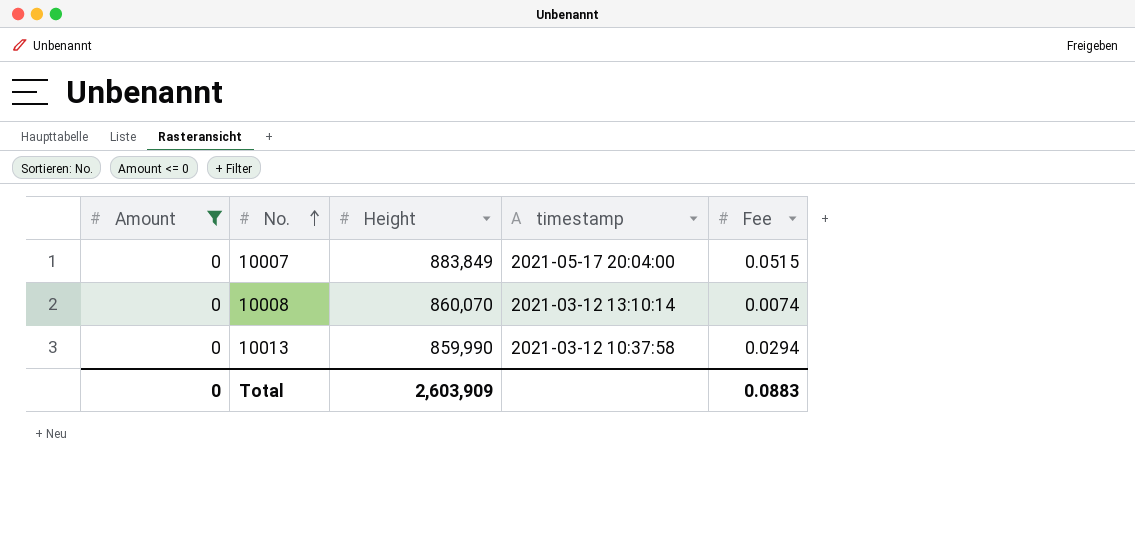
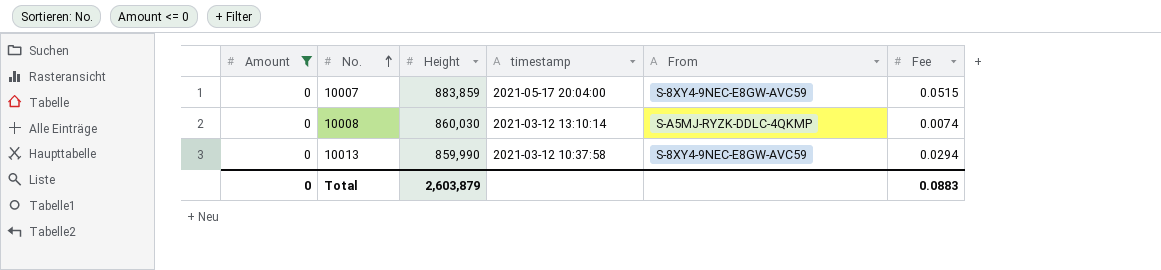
column From | position: none -> 5
10007 | Height: 883,849 -> 883,859
10008 | Height: 860,070 -> 860,030
Total | Height: 2,603,909 -> 2,603,879

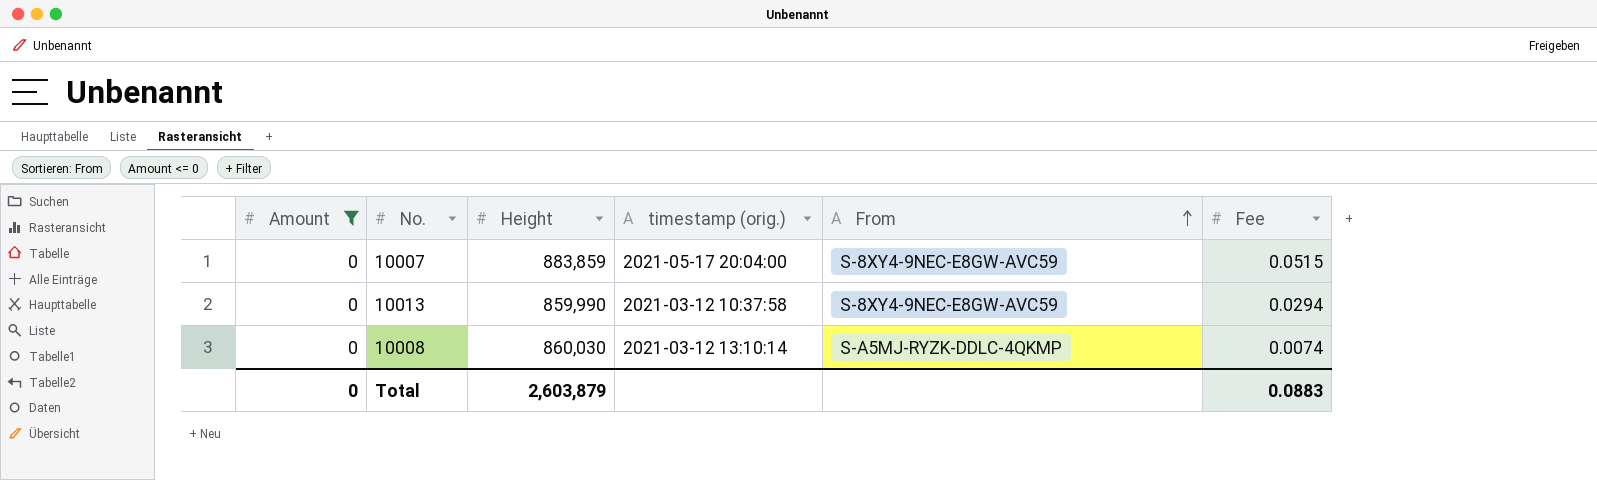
row order: No. ascending -> From ascending
column name: timestamp -> timestamp (orig.)

